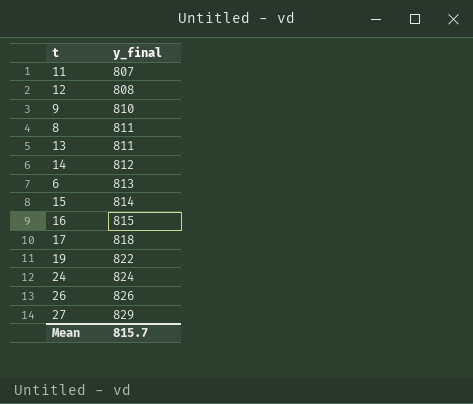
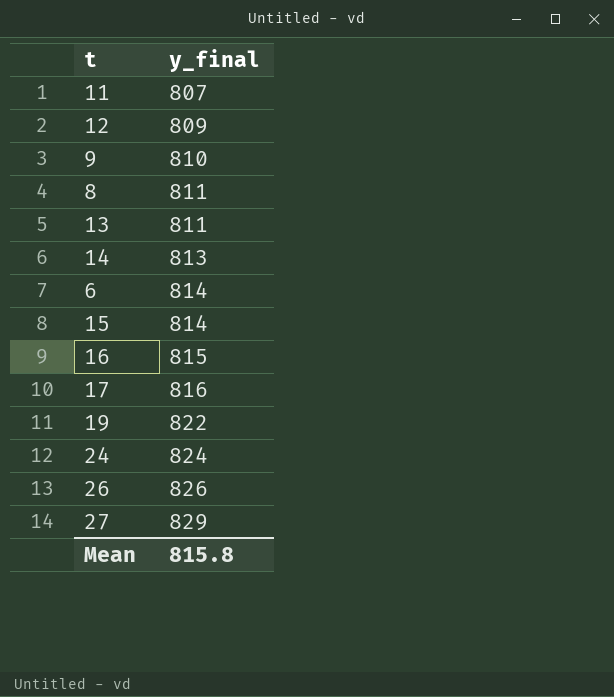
12 | y_final: 808 -> 809
14 | y_final: 812 -> 813
6 | y_final: 813 -> 814
17 | y_final: 818 -> 816
Mean | y_final: 815.7 -> 815.8

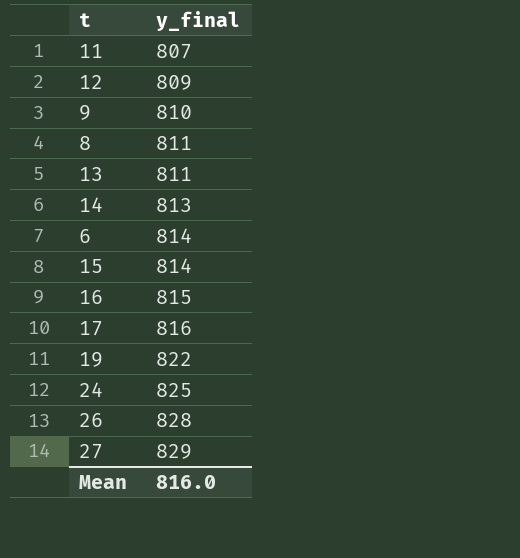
24 | y_final: 824 -> 825
26 | y_final: 826 -> 828
Mean | y_final: 815.8 -> 816.0

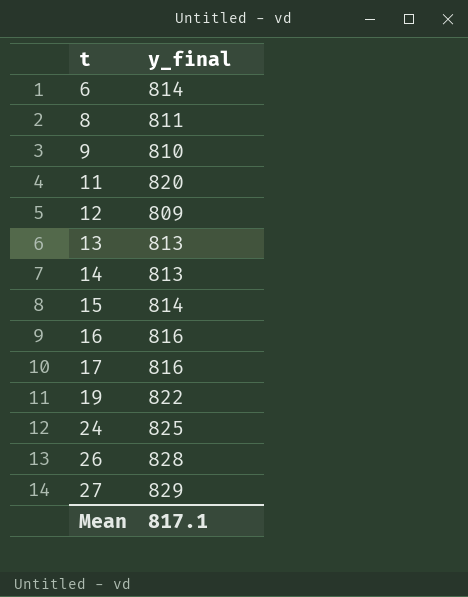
row order: y_final ascending -> t ascending
11 | y_final: 807 -> 820
13 | y_final: 811 -> 813
16 | y_final: 815 -> 816
Mean | y_final: 816.0 -> 817.1

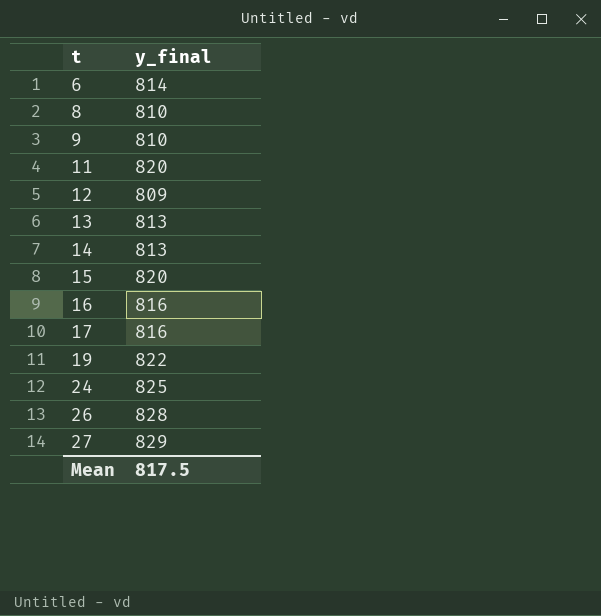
8 | y_final: 811 -> 810
15 | y_final: 814 -> 820
Mean | y_final: 817.1 -> 817.5

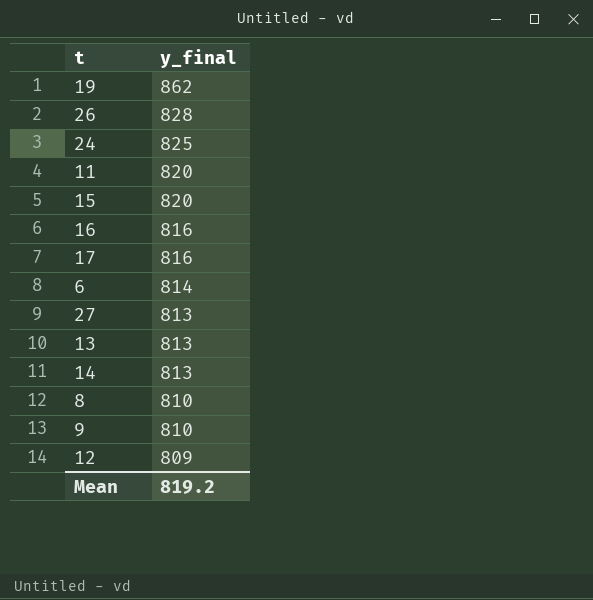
row order: t ascending -> y_final descending
19 | y_final: 822 -> 862
27 | y_final: 829 -> 813
Mean | y_final: 817.5 -> 819.2

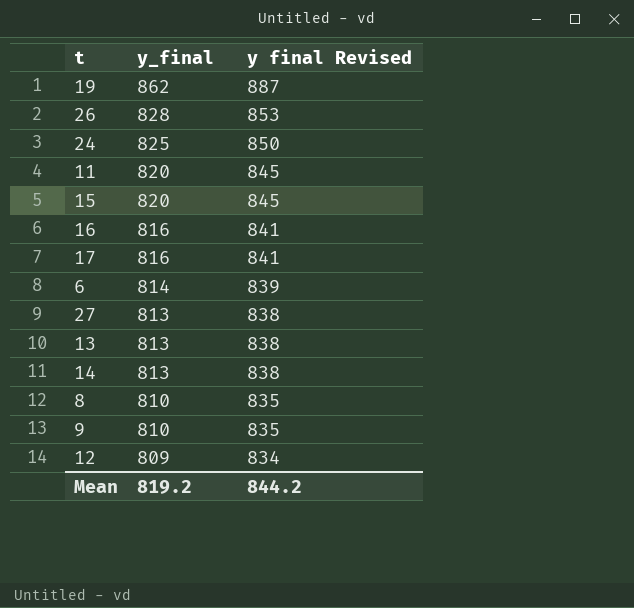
column y final Revised | formula: none -> [y_final] + 25

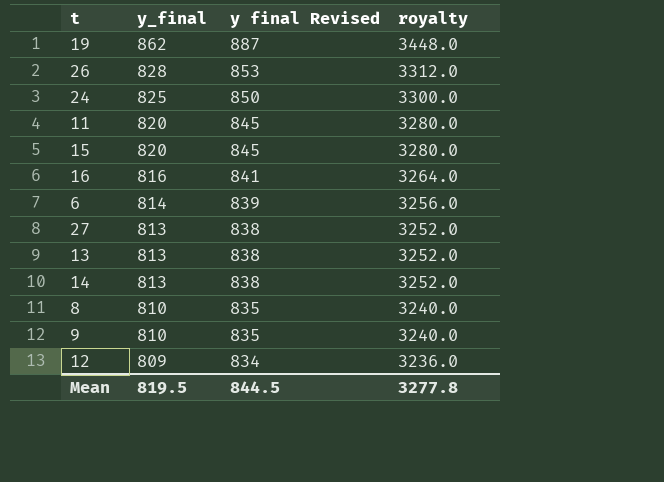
column royalty | formula: none -> [y_final] * 4
row 17: 816 | 841 -> none
Mean | y_final: 819.2 -> 819.5
Mean | y final Revised: 844.2 -> 844.5

